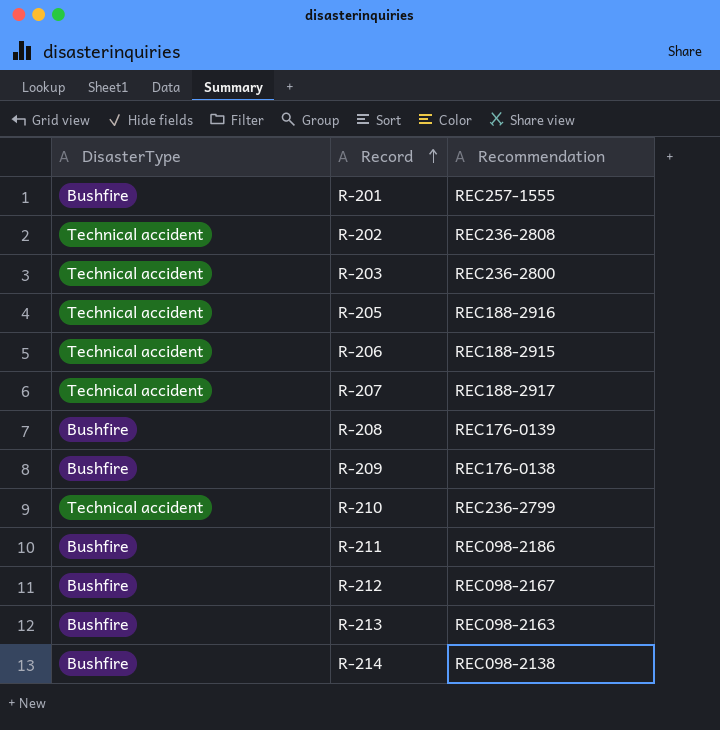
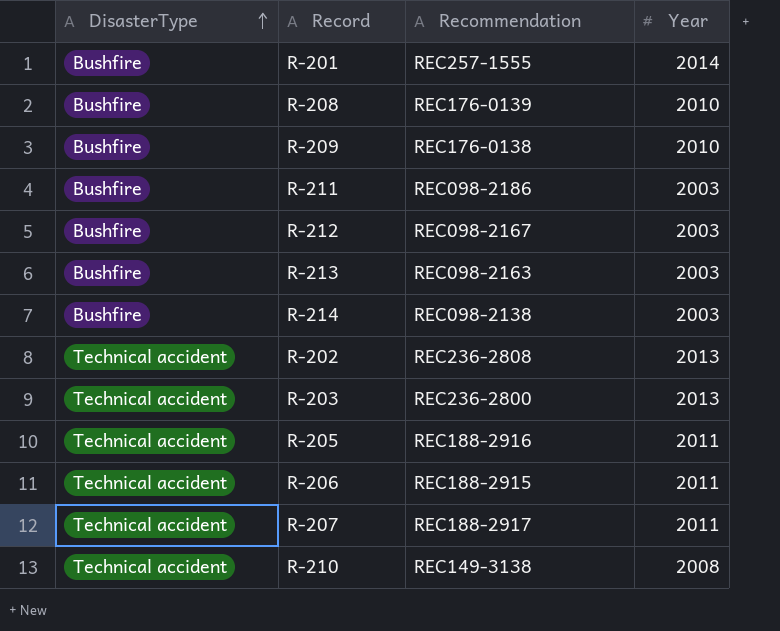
row order: Record ascending -> DisasterType ascending
column Year | position: none -> 4
R-210 | Recommendation: REC236-2799 -> REC149-3138

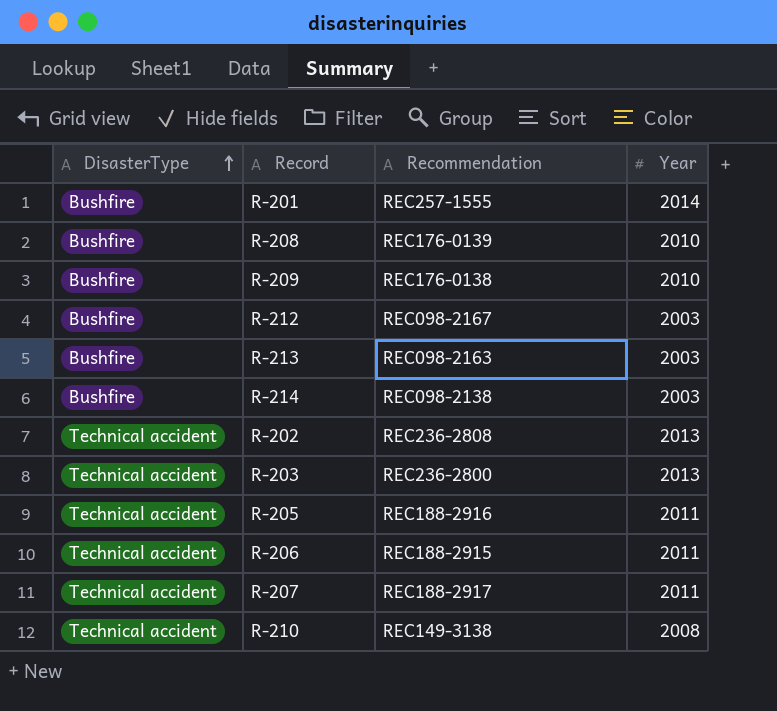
row R-211: Bushfire | REC098-2186 | 2003 -> none

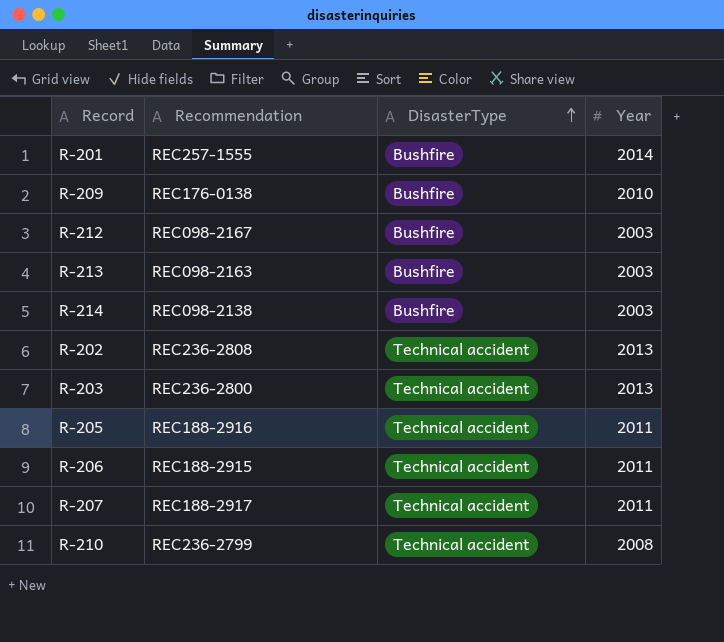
column DisasterType | position: 1 -> 3
row R-208: Bushfire | REC176-0139 | 2010 -> none
R-210 | Recommendation: REC149-3138 -> REC236-2799

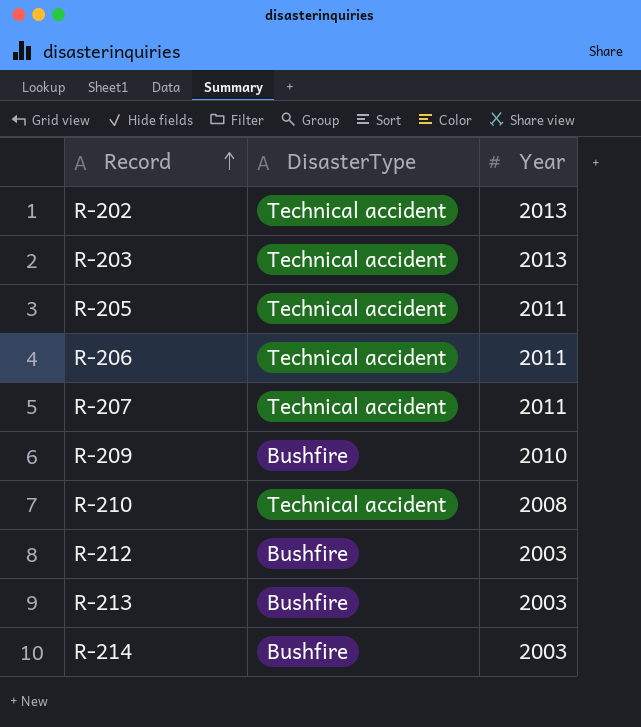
row order: DisasterType ascending -> Record ascending
column Recommendation | position: 2 -> none
row R-201: REC257-1555 | Bushfire | 2014 -> none

